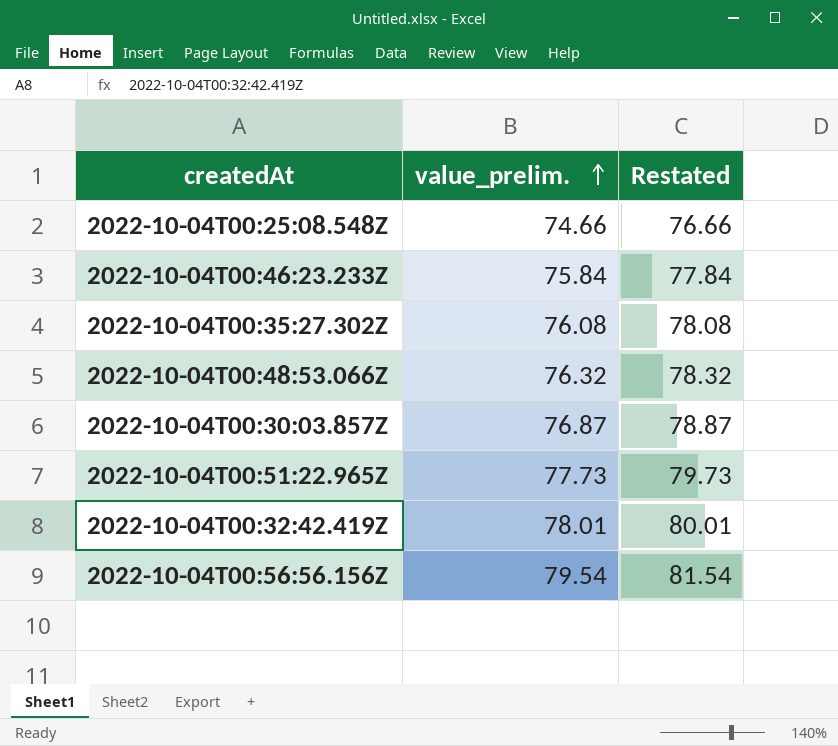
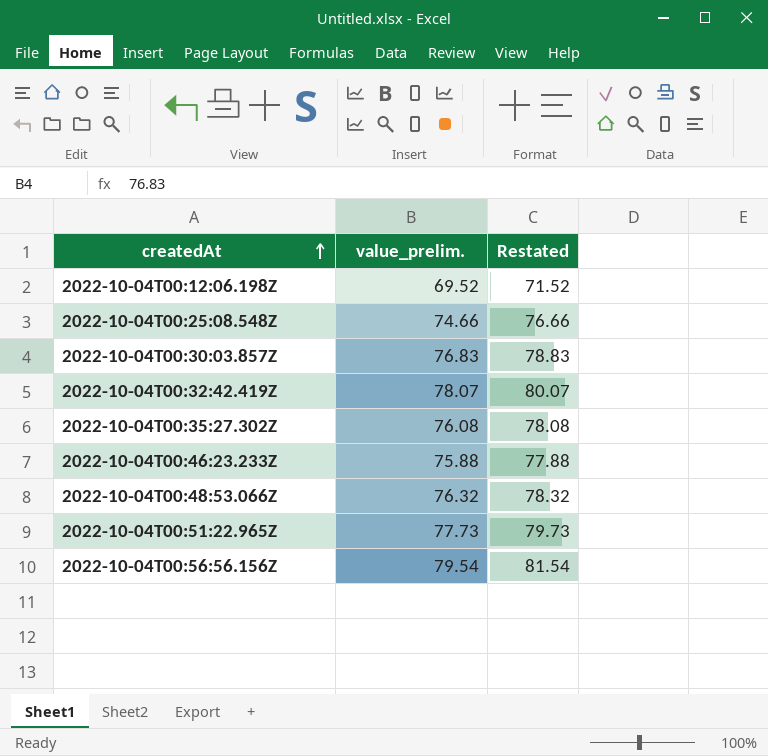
row order: value_prelim. ascending -> createdAt ascending
row 2022-10-04T00:12:06.198Z: none -> 69.52 | 71.52
2022-10-04T00:30:03.857Z | value_prelim.: 76.87 -> 76.83
2022-10-04T00:30:03.857Z | Restated: 78.87 -> 78.83
2022-10-04T00:32:42.419Z | value_prelim.: 78.01 -> 78.07
2022-10-04T00:32:42.419Z | Restated: 80.01 -> 80.07
2022-10-04T00:46:23.233Z | value_prelim.: 75.84 -> 75.88
2022-10-04T00:46:23.233Z | Restated: 77.84 -> 77.88

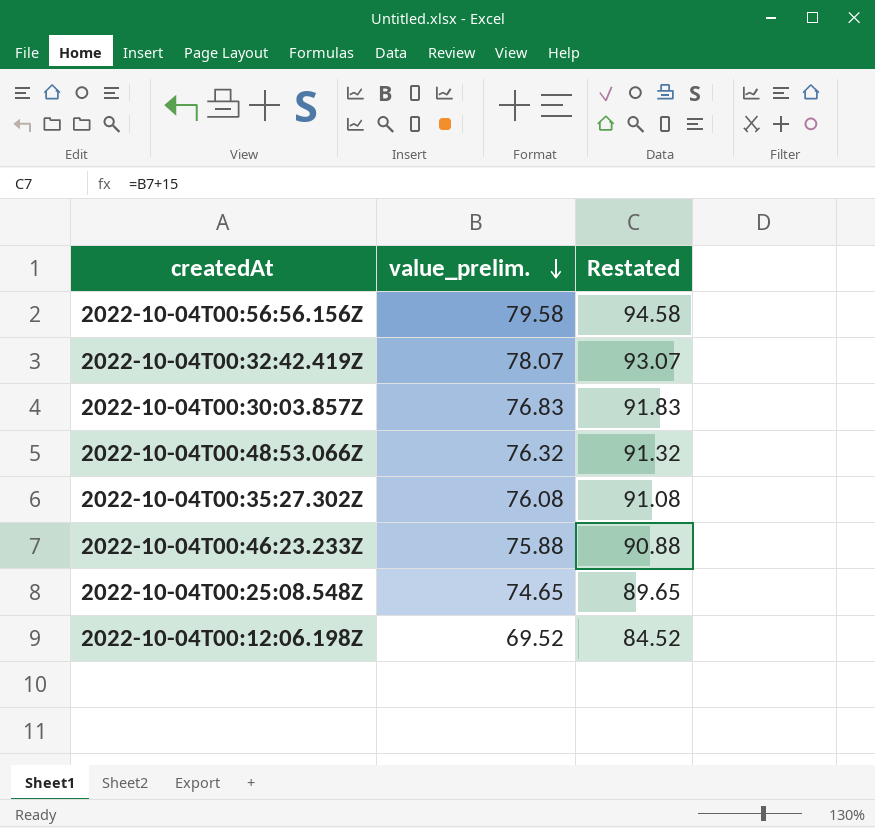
row order: createdAt ascending -> value_prelim. descending
column Restated | formula: [value_prelim.] + 2 -> [value_prelim.] + 15
row 2022-10-04T00:51:22.965Z: 77.73 | 79.73 -> none
2022-10-04T00:56:56.156Z | value_prelim.: 79.54 -> 79.58
2022-10-04T00:25:08.548Z | value_prelim.: 74.66 -> 74.65

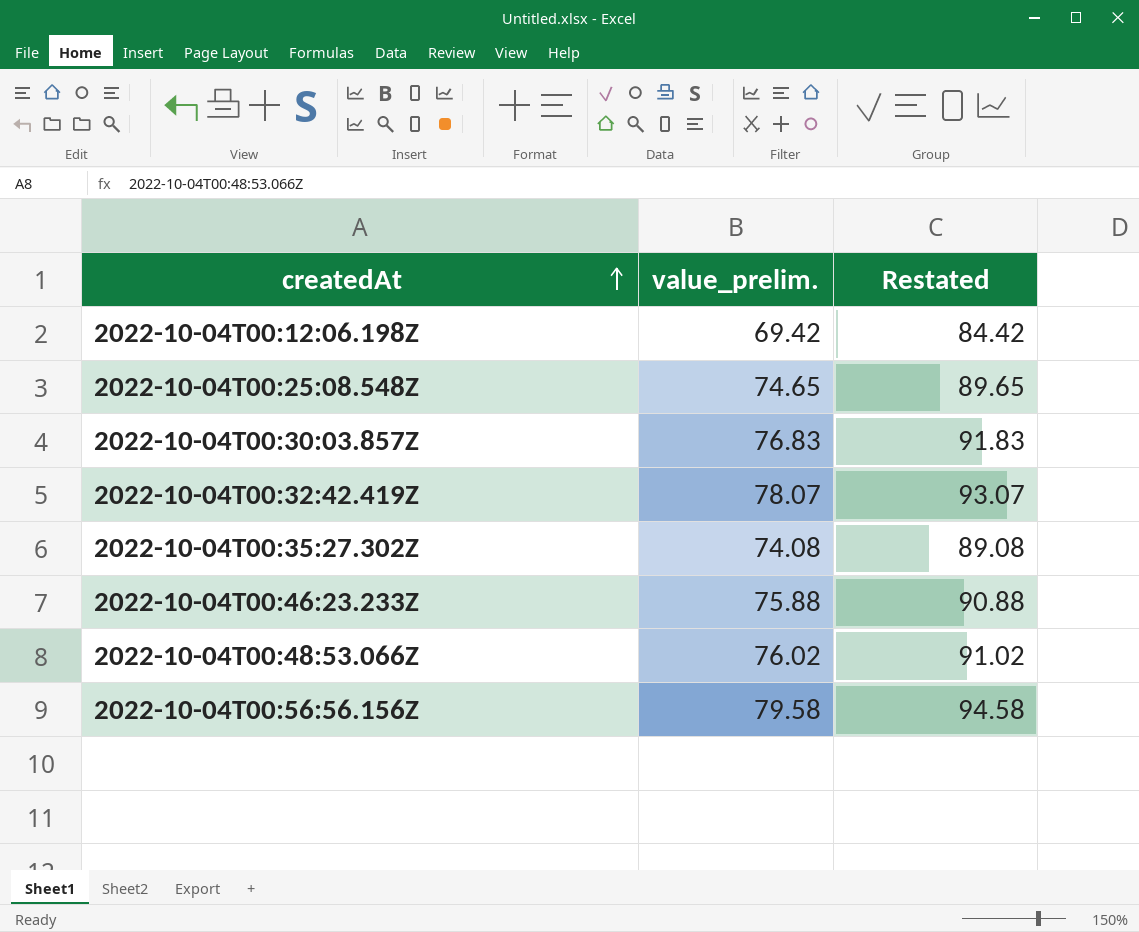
row order: value_prelim. descending -> createdAt ascending
2022-10-04T00:12:06.198Z | value_prelim.: 69.52 -> 69.42
2022-10-04T00:12:06.198Z | Restated: 84.52 -> 84.42
2022-10-04T00:35:27.302Z | value_prelim.: 76.08 -> 74.08
2022-10-04T00:35:27.302Z | Restated: 91.08 -> 89.08
2022-10-04T00:48:53.066Z | value_prelim.: 76.32 -> 76.02
2022-10-04T00:48:53.066Z | Restated: 91.32 -> 91.02

